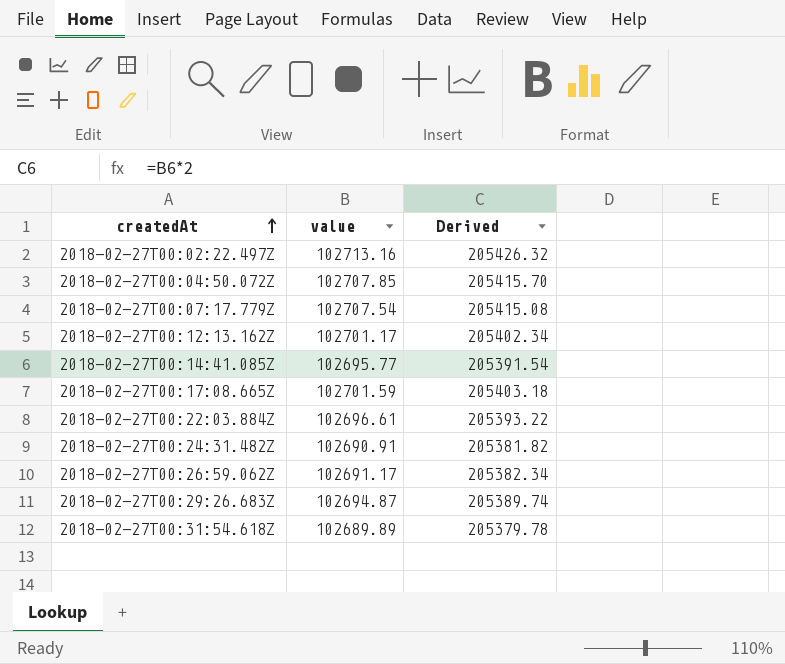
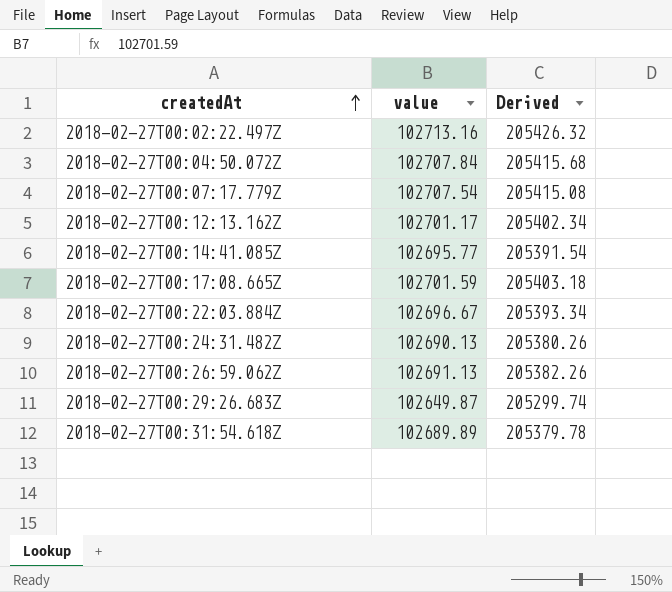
2018-02-27T00:04:50.072Z | value: 102707.85 -> 102707.84
2018-02-27T00:04:50.072Z | Derived: 205415.70 -> 205415.68
2018-02-27T00:22:03.884Z | value: 102696.61 -> 102696.67
2018-02-27T00:22:03.884Z | Derived: 205393.22 -> 205393.34
2018-02-27T00:24:31.482Z | value: 102690.91 -> 102690.13
2018-02-27T00:24:31.482Z | Derived: 205381.82 -> 205380.26
2018-02-27T00:26:59.062Z | value: 102691.17 -> 102691.13
2018-02-27T00:26:59.062Z | Derived: 205382.34 -> 205382.26
2018-02-27T00:29:26.683Z | value: 102694.87 -> 102649.87
2018-02-27T00:29:26.683Z | Derived: 205389.74 -> 205299.74

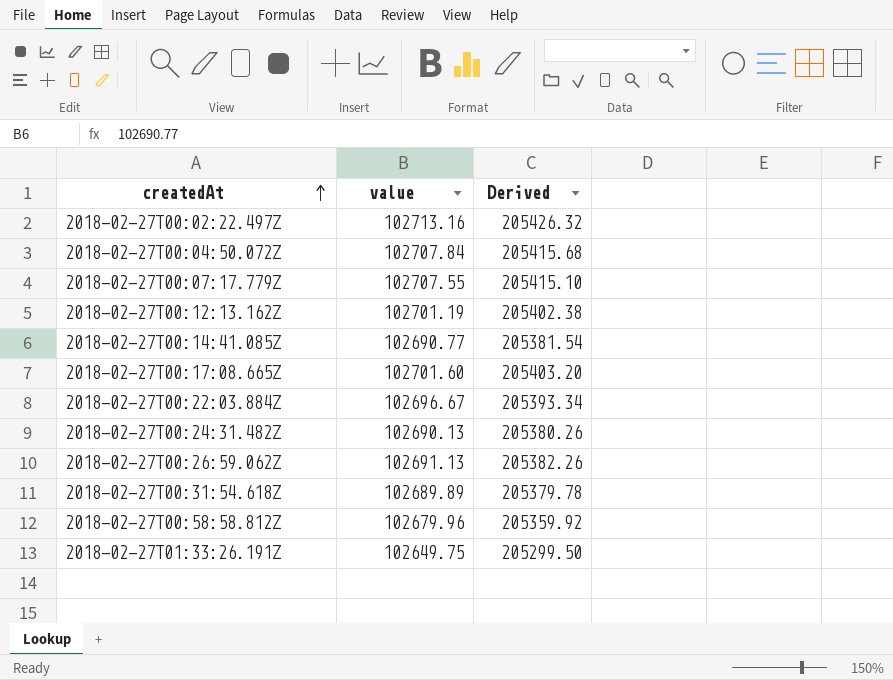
row 2018-02-27T00:29:26.683Z: 102649.87 | 205299.74 -> none
2018-02-27T00:07:17.779Z | value: 102707.54 -> 102707.55
2018-02-27T00:07:17.779Z | Derived: 205415.08 -> 205415.10
2018-02-27T00:12:13.162Z | value: 102701.17 -> 102701.19
2018-02-27T00:12:13.162Z | Derived: 205402.34 -> 205402.38
2018-02-27T00:14:41.085Z | value: 102695.77 -> 102690.77
2018-02-27T00:14:41.085Z | Derived: 205391.54 -> 205381.54
2018-02-27T00:17:08.665Z | value: 102701.59 -> 102701.60
2018-02-27T00:17:08.665Z | Derived: 205403.18 -> 205403.20
row 2018-02-27T00:58:58.812Z: none -> 102679.96 | 205359.92
row 2018-02-27T01:33:26.191Z: none -> 102649.75 | 205299.50

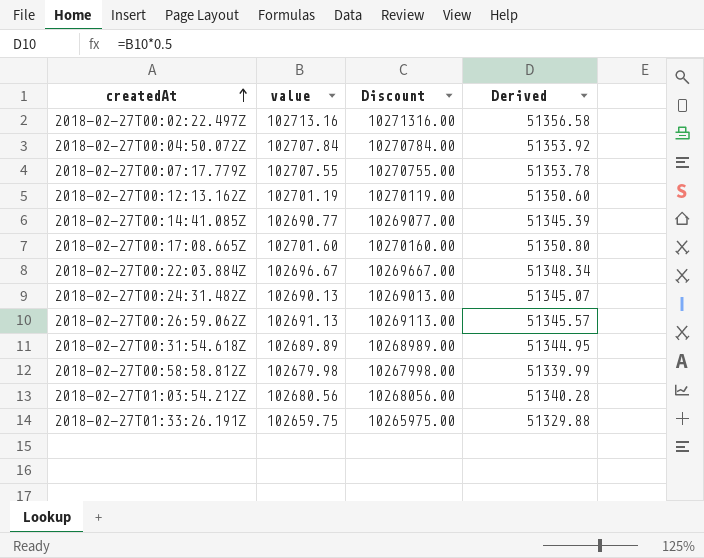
column Discount | formula: none -> [value] * 100
column Derived | formula: [value] * 2 -> [value] * 0.5
2018-02-27T00:58:58.812Z | value: 102679.96 -> 102679.98
row 2018-02-27T01:03:54.212Z: none -> 102680.56 | 10268056.00 | 51340.28
2018-02-27T01:33:26.191Z | value: 102649.75 -> 102659.75

